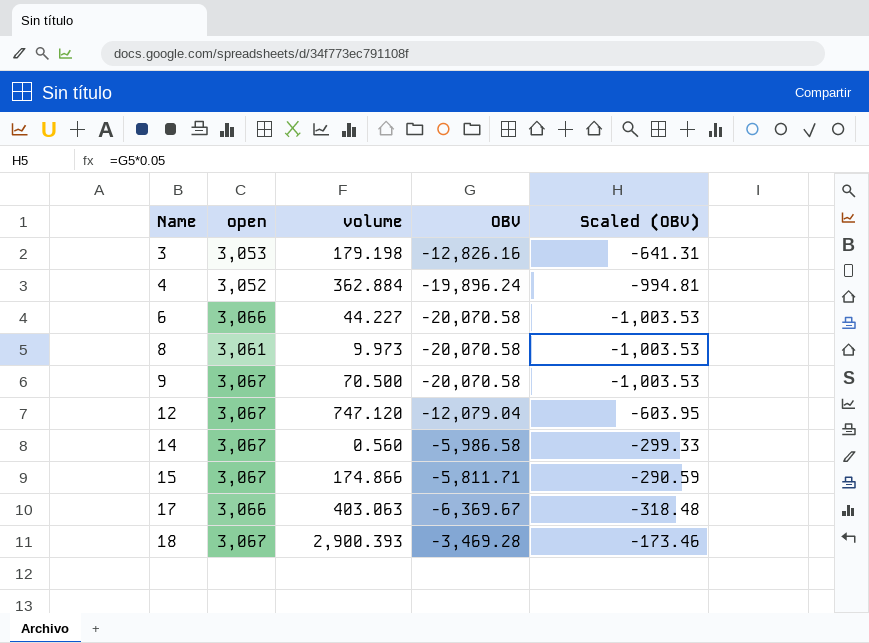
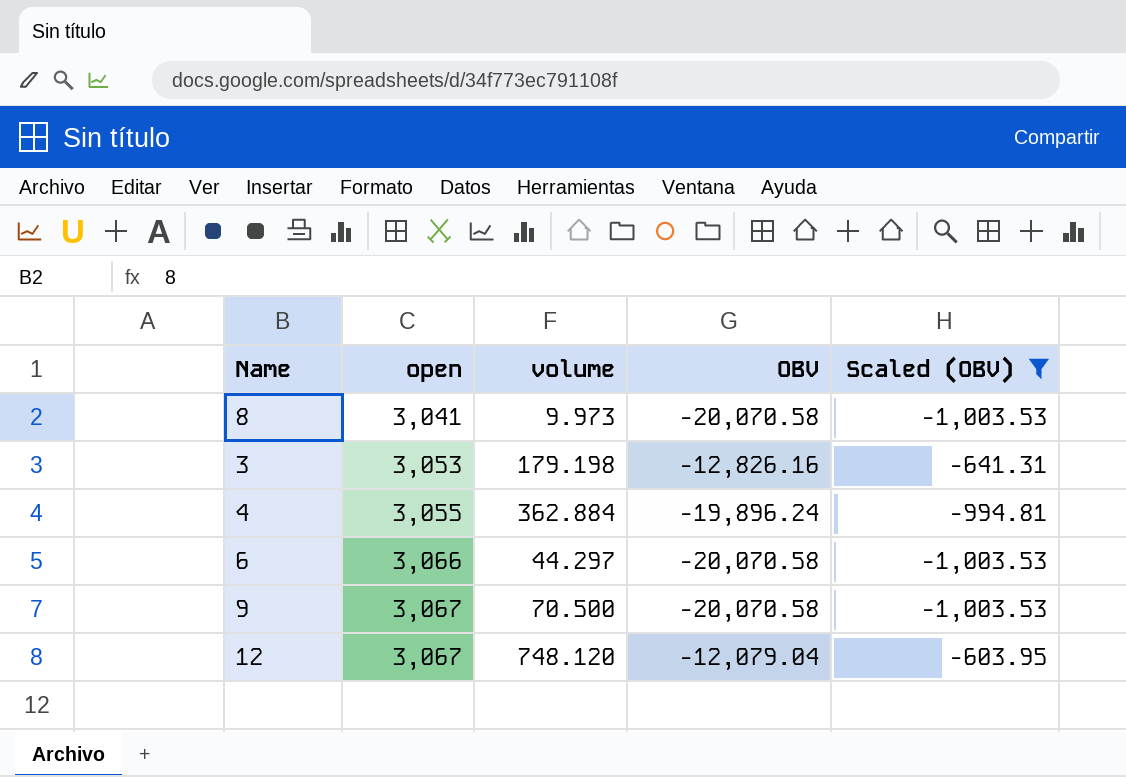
filter: none -> Scaled (OBV) <= -603.95
row order: Name ascending -> open ascending
8 | open: 3,061 -> 3,041
4 | open: 3,052 -> 3,055
6 | volume: 44.227 -> 44.297
12 | volume: 747.120 -> 748.120

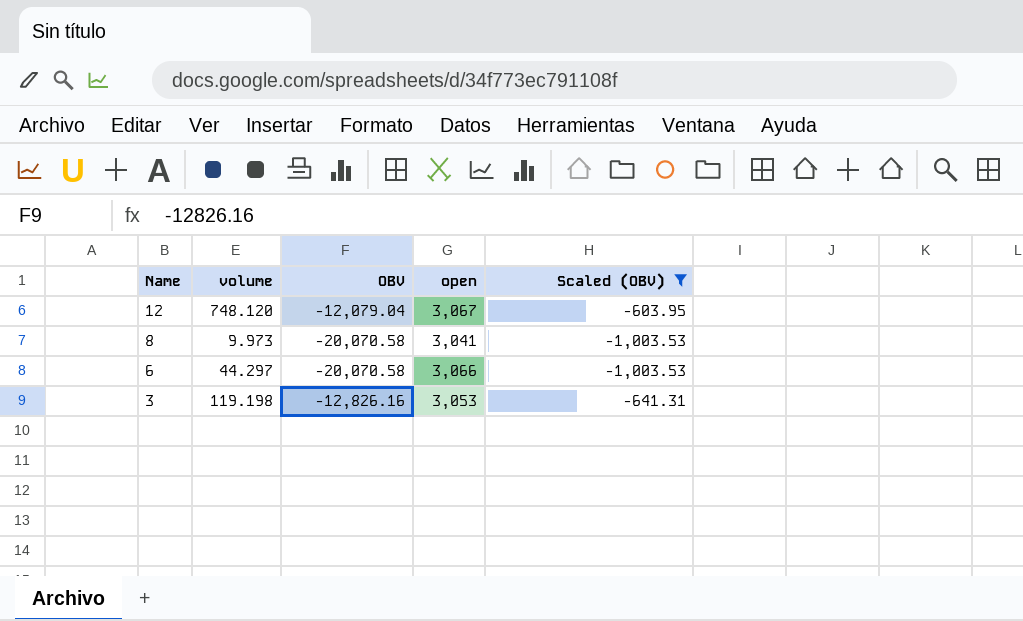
row order: open ascending -> Name descending
column open | position: 2 -> 4
row 4: 3,055 | 362.884 | -19,896.24 | -994.81 -> none
row 9: 3,067 | 70.500 | -20,070.58 | -1,003.53 -> none
3 | volume: 179.198 -> 119.198

